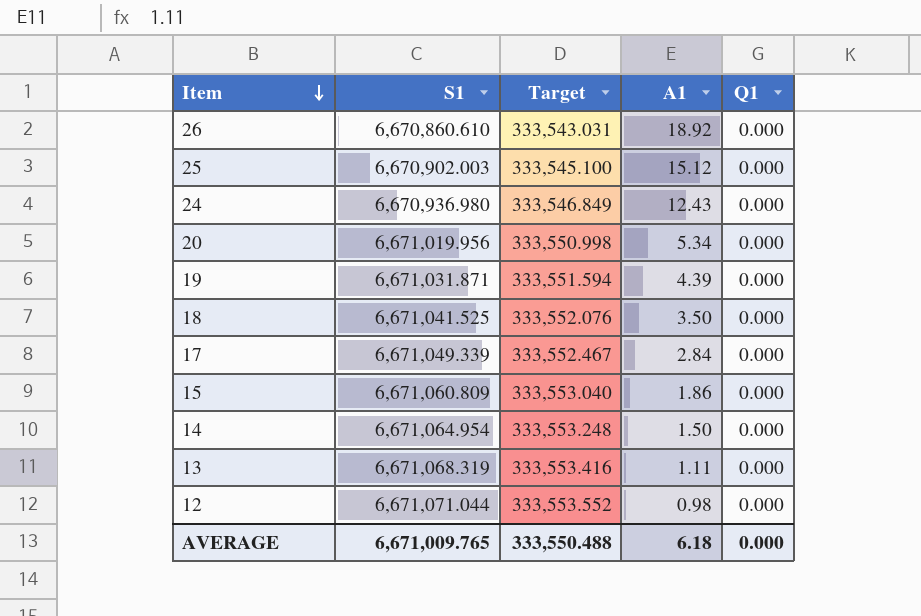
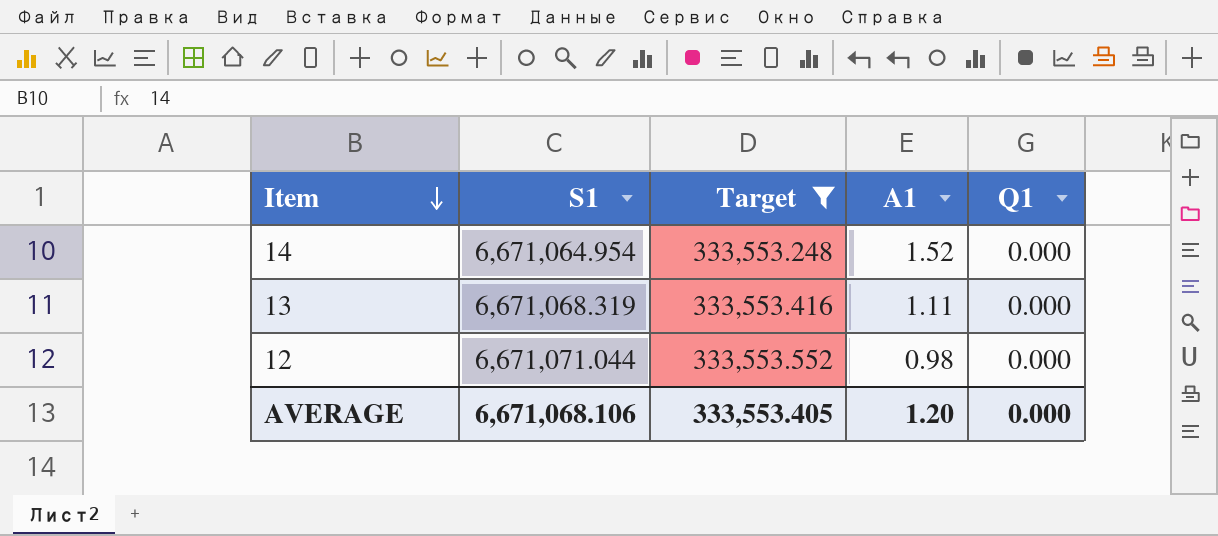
filter: none -> Target >= 333,553.248
14 | A1: 1.50 -> 1.52
AVERAGE | S1: 6,671,009.765 -> 6,671,068.106
AVERAGE | Target: 333,550.488 -> 333,553.405
AVERAGE | A1: 6.18 -> 1.20

